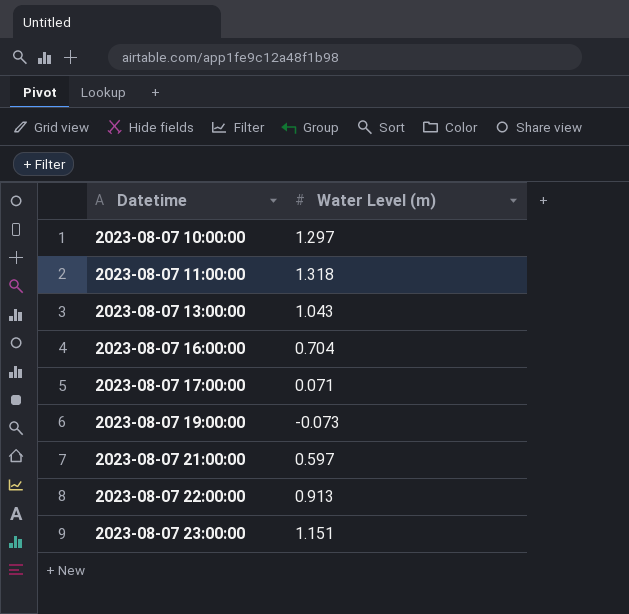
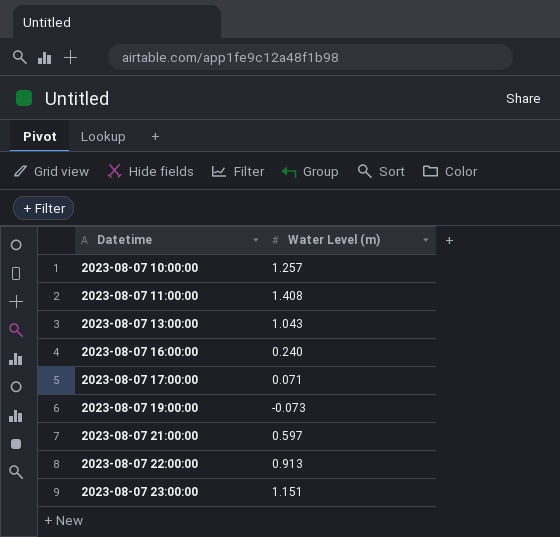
2023-08-07 10:00:00 | Water Level (m): 1.297 -> 1.257
2023-08-07 11:00:00 | Water Level (m): 1.318 -> 1.408
2023-08-07 16:00:00 | Water Level (m): 0.704 -> 0.240

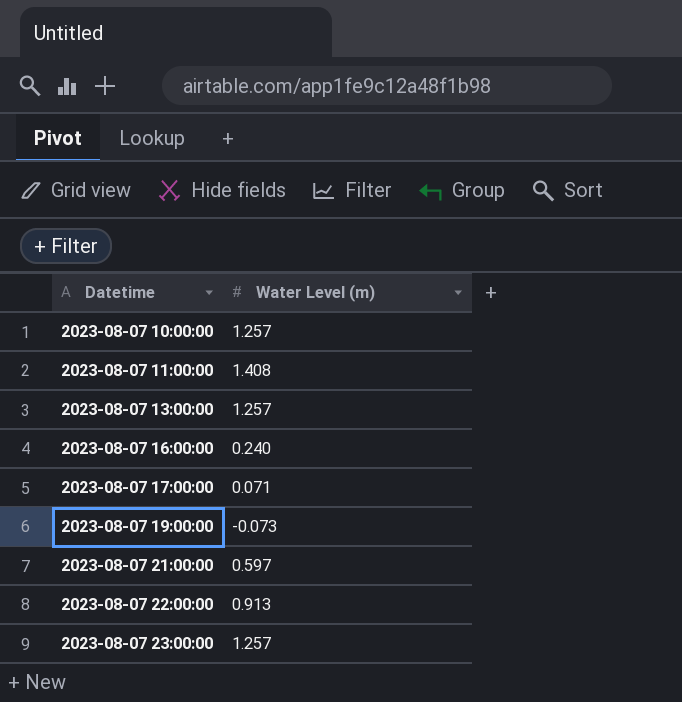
2023-08-07 13:00:00 | Water Level (m): 1.043 -> 1.257
2023-08-07 23:00:00 | Water Level (m): 1.151 -> 1.257

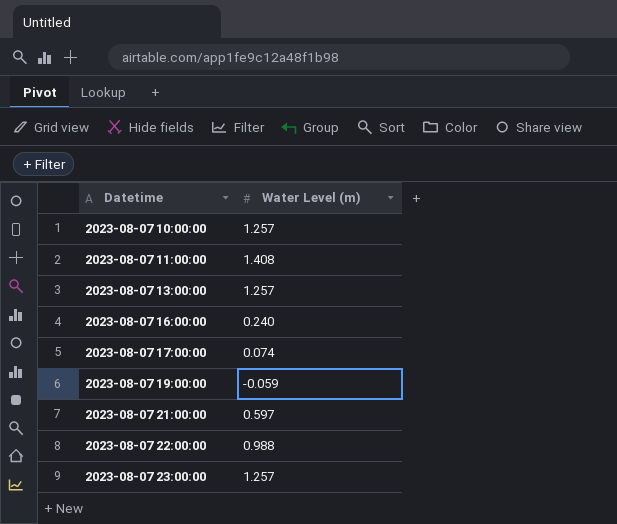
2023-08-07 17:00:00 | Water Level (m): 0.071 -> 0.074
2023-08-07 19:00:00 | Water Level (m): -0.073 -> -0.059
2023-08-07 22:00:00 | Water Level (m): 0.913 -> 0.988

